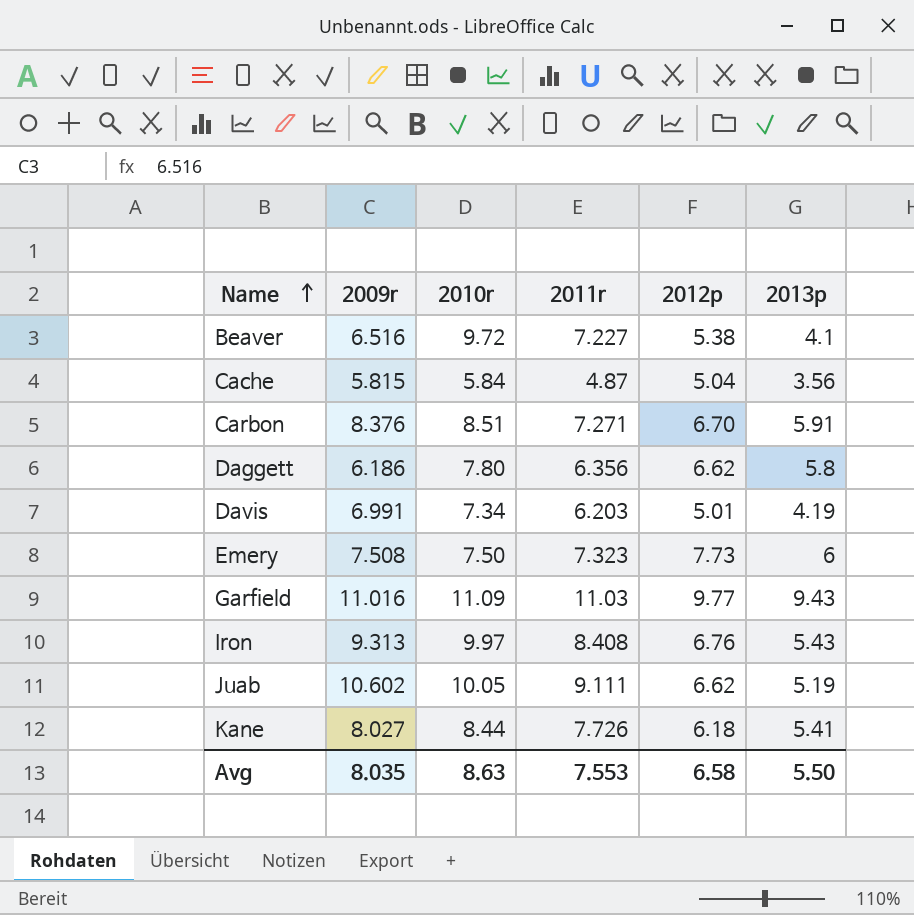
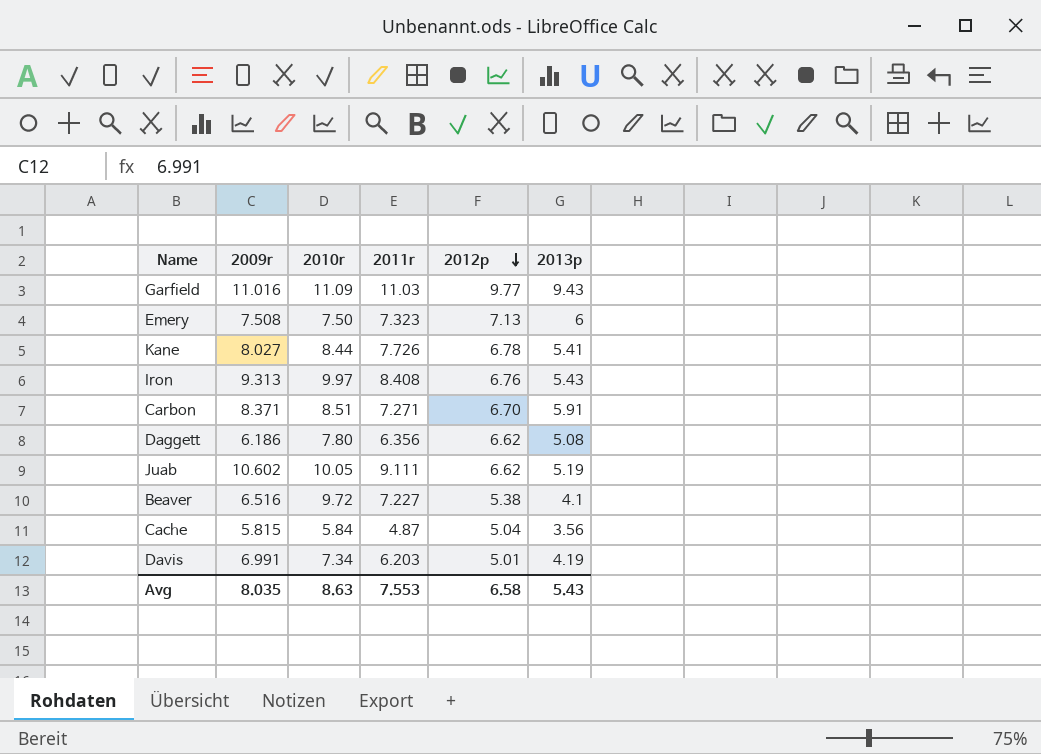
row order: Name ascending -> 2012p descending
Emery | 2012p: 7.73 -> 7.13
Kane | 2012p: 6.18 -> 6.78
Carbon | 2009r: 8.376 -> 8.371
Daggett | 2013p: 5.8 -> 5.08
Avg | 2013p: 5.50 -> 5.43

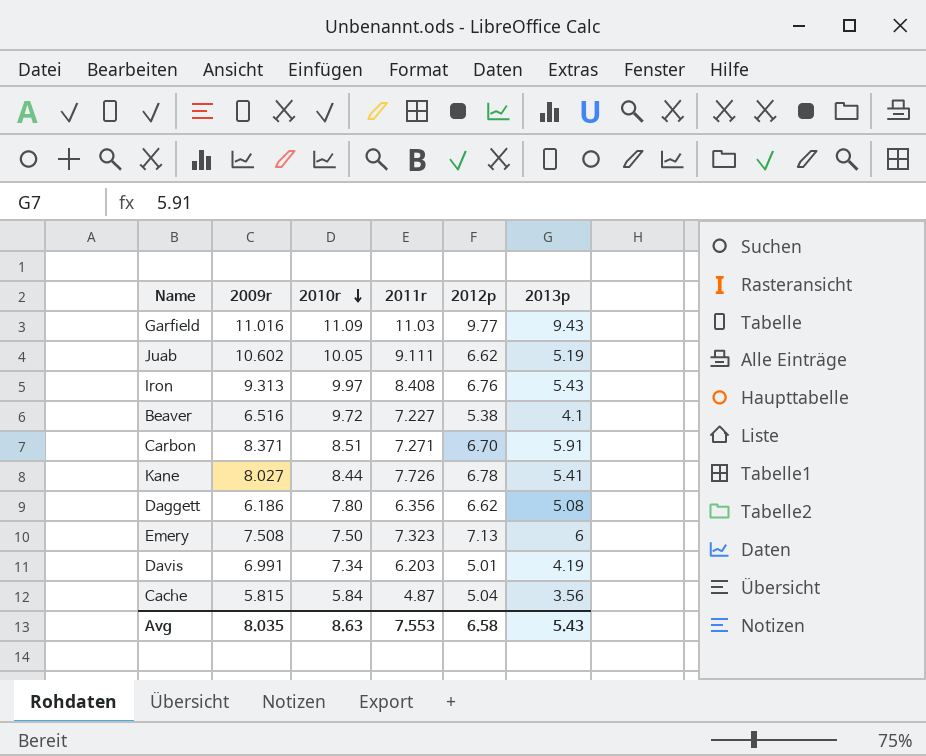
row order: 2012p descending -> 2010r descending

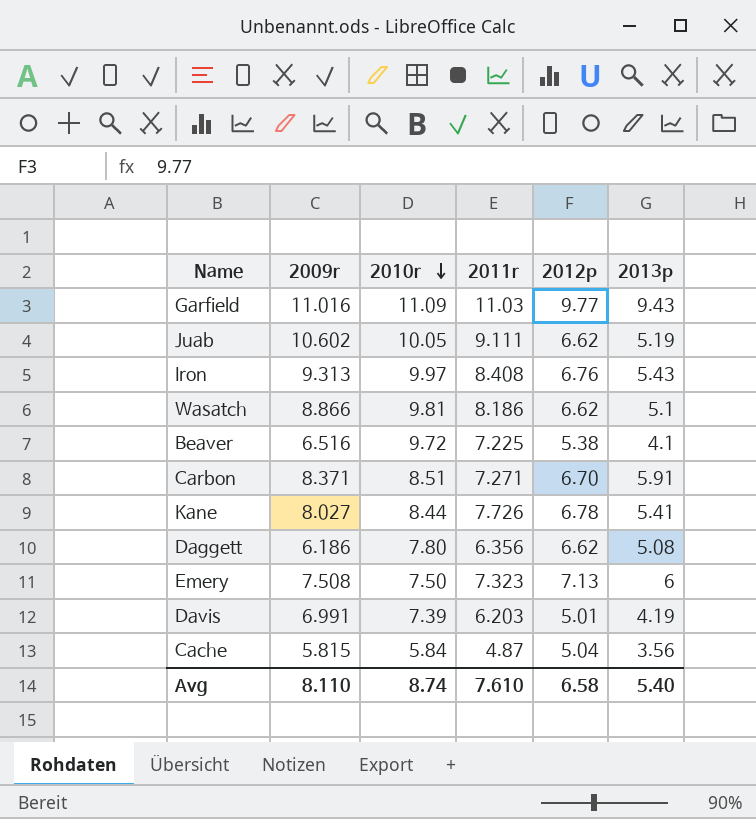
row Wasatch: none -> 8.866 | 9.81 | 8.186 | 6.62 | 5.1
Beaver | 2011r: 7.227 -> 7.225
Davis | 2010r: 7.34 -> 7.39
Avg | 2009r: 8.035 -> 8.110
Avg | 2010r: 8.63 -> 8.74
Avg | 2011r: 7.553 -> 7.610
Avg | 2013p: 5.43 -> 5.40

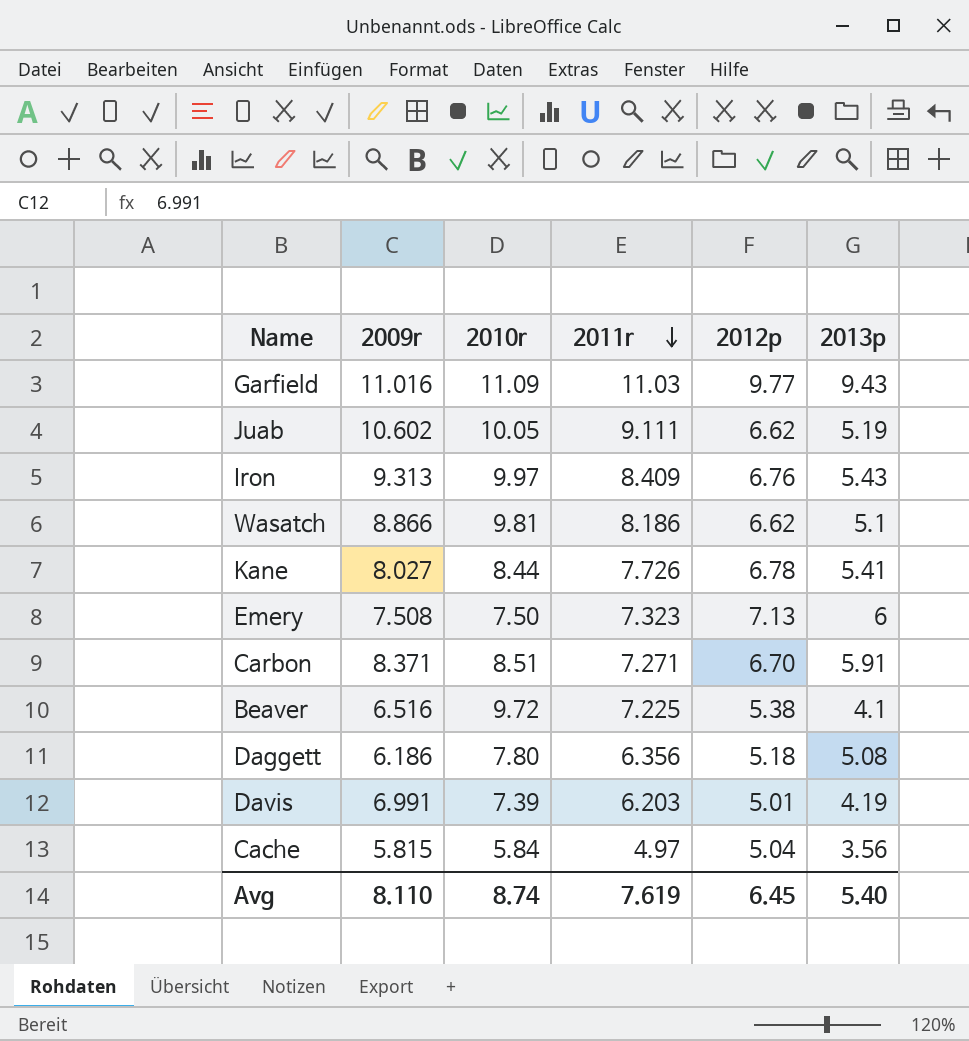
row order: 2010r descending -> 2011r descending
Iron | 2011r: 8.408 -> 8.409
Daggett | 2012p: 6.62 -> 5.18
Cache | 2011r: 4.87 -> 4.97
Avg | 2011r: 7.610 -> 7.619
Avg | 2012p: 6.58 -> 6.45

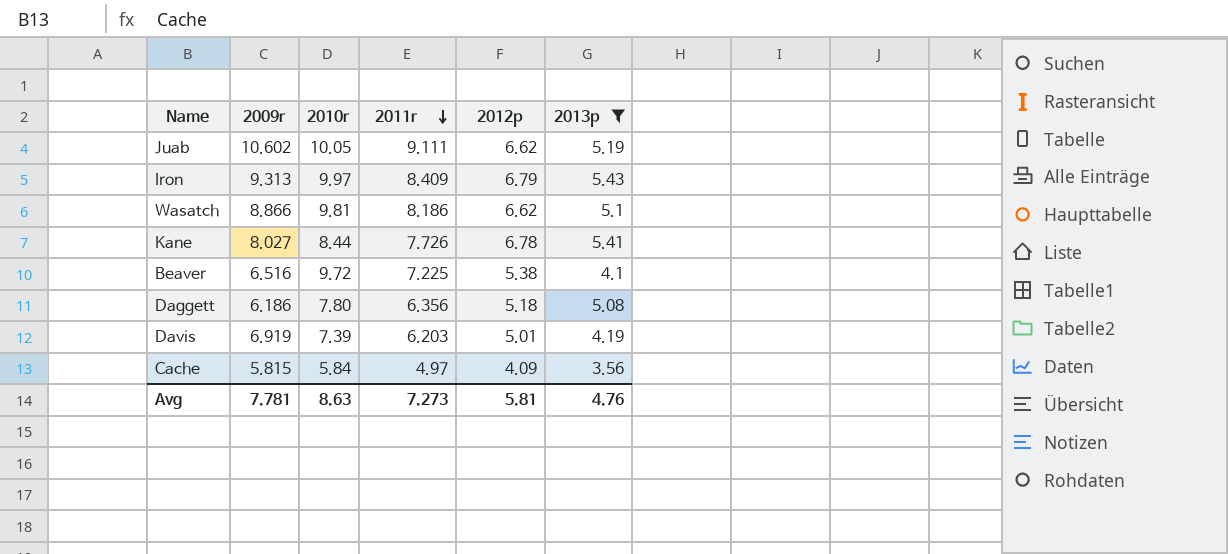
filter: none -> 2013p <= 5.43
Iron | 2012p: 6.76 -> 6.79
Davis | 2009r: 6.991 -> 6.919
Cache | 2012p: 5.04 -> 4.09
Avg | 2009r: 8.110 -> 7.781
Avg | 2010r: 8.74 -> 8.63
Avg | 2011r: 7.619 -> 7.273
Avg | 2012p: 6.45 -> 5.81
Avg | 2013p: 5.40 -> 4.76

